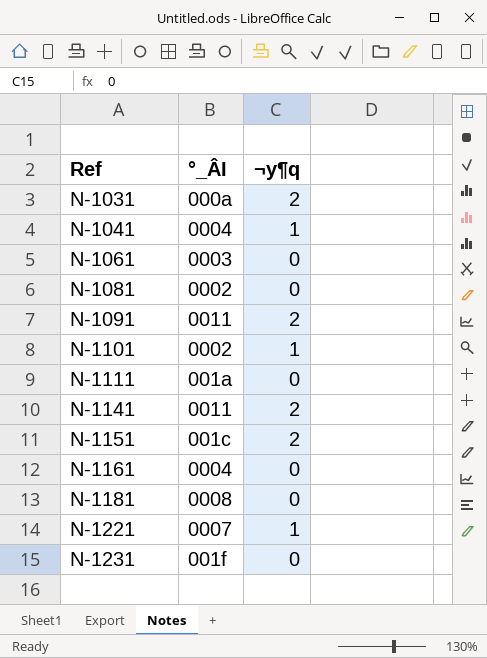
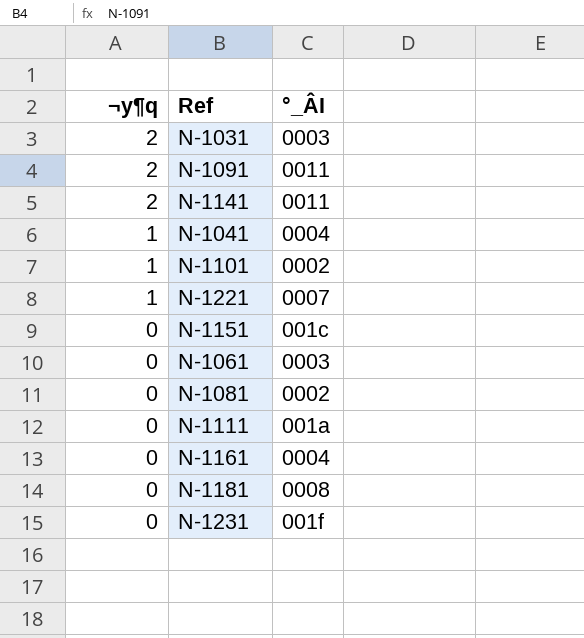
row order: Ref ascending -> ¬y¶q descending
column ¬y¶q | position: 3 -> 1
N-1031 | °_ÂI: 000a -> 0003
N-1151 | ¬y¶q: 2 -> 0

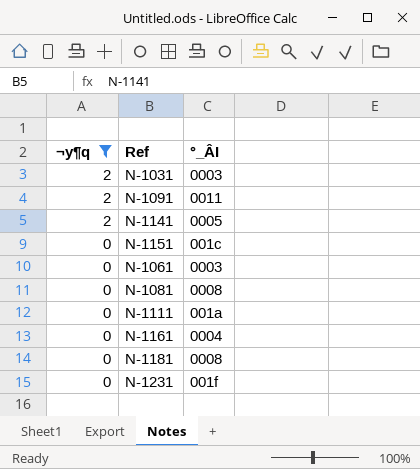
filter: none -> ¬y¶q != 1
N-1141 | °_ÂI: 0011 -> 0005
N-1081 | °_ÂI: 0002 -> 0008

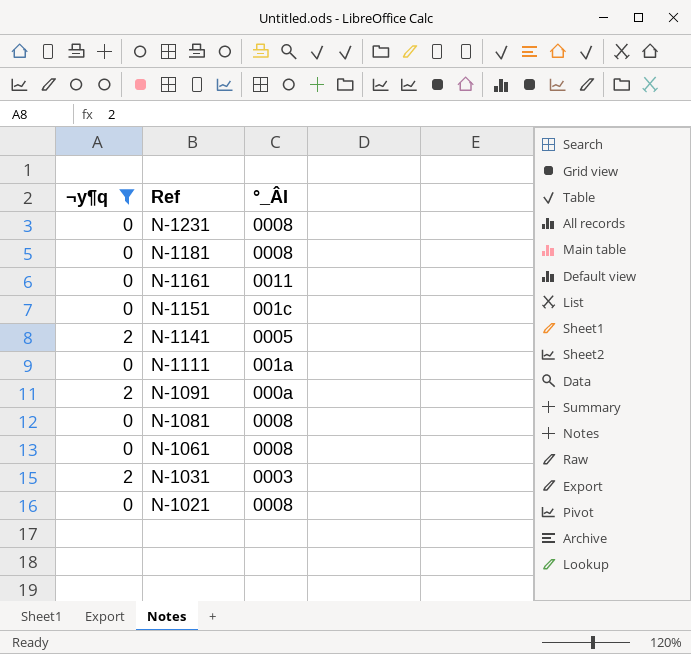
row order: ¬y¶q descending -> Ref descending
N-1231 | °_ÂI: 001f -> 0008
N-1161 | °_ÂI: 0004 -> 0011
N-1091 | °_ÂI: 0011 -> 000a
N-1061 | °_ÂI: 0003 -> 0008
row N-1021: none -> 0 | 0008

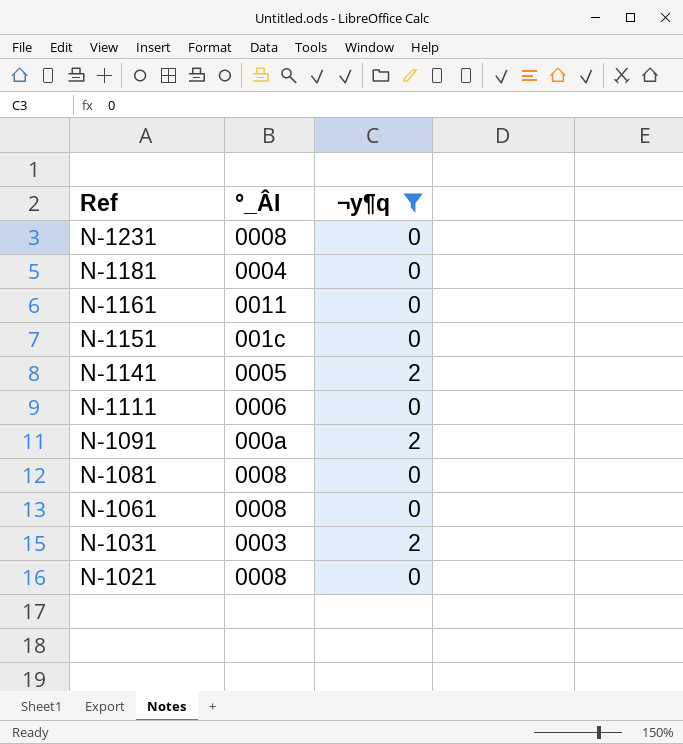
column ¬y¶q | position: 1 -> 3
N-1181 | °_ÂI: 0008 -> 0004
N-1111 | °_ÂI: 001a -> 0006

